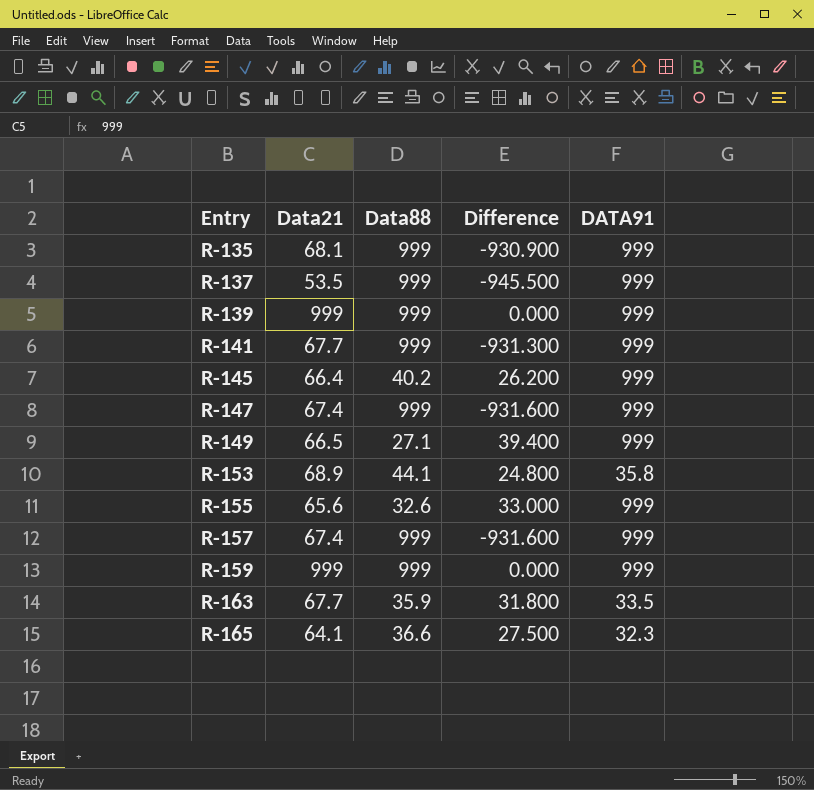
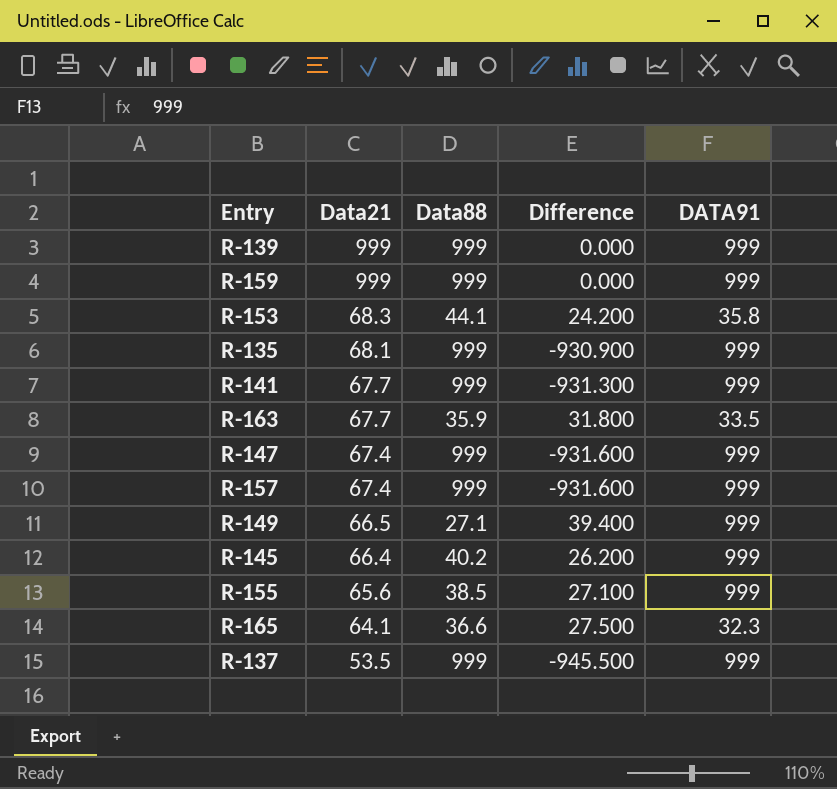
row order: Entry ascending -> Data21 descending
R-153 | Data21: 68.9 -> 68.3
R-153 | Difference: 24.800 -> 24.200
R-155 | Data88: 32.6 -> 38.5
R-155 | Difference: 33.000 -> 27.100

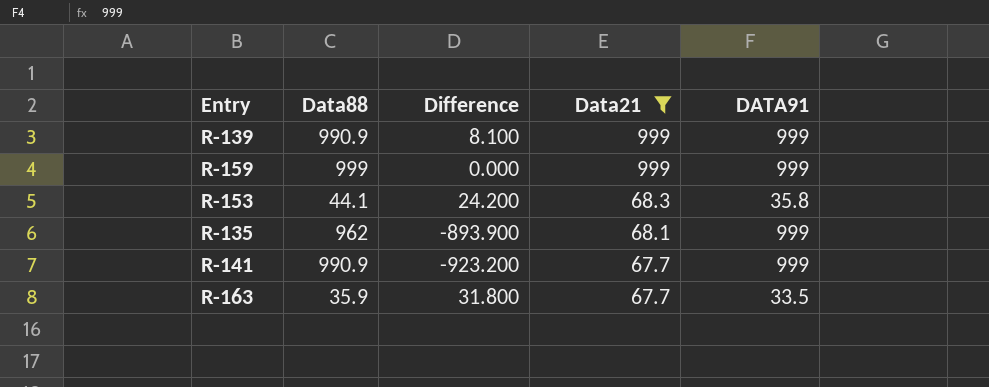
filter: none -> Data21 >= 67.7
column Data21 | position: 2 -> 4
R-139 | Data88: 999 -> 990.9
R-139 | Difference: 0.000 -> 8.100
R-135 | Data88: 999 -> 962
R-135 | Difference: -930.900 -> -893.900
R-141 | Data88: 999 -> 990.9
R-141 | Difference: -931.300 -> -923.200

